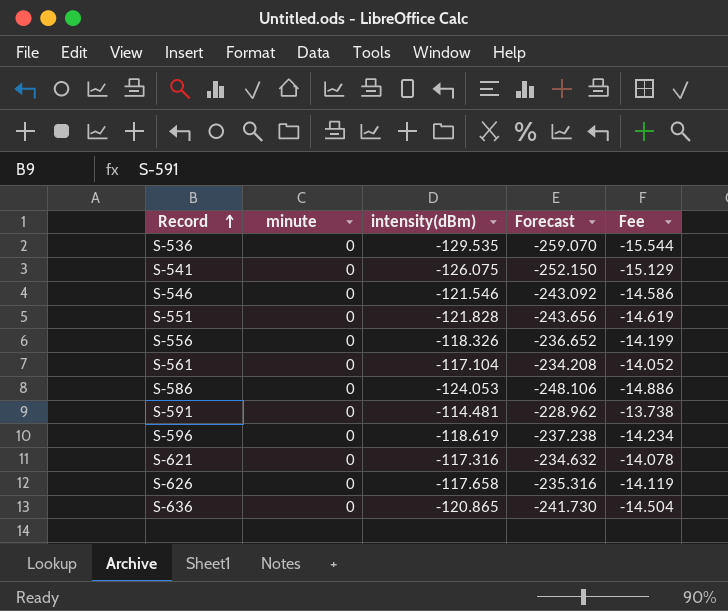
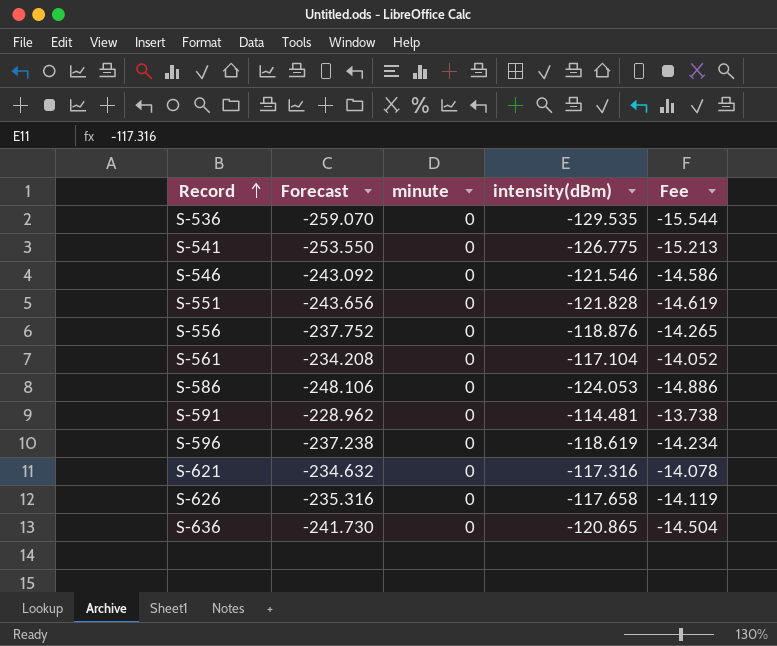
column Forecast | position: 4 -> 2
S-541 | Forecast: -252.150 -> -253.550
S-541 | intensity(dBm): -126.075 -> -126.775
S-541 | Fee: -15.129 -> -15.213
S-556 | Forecast: -236.652 -> -237.752
S-556 | intensity(dBm): -118.326 -> -118.876
S-556 | Fee: -14.199 -> -14.265

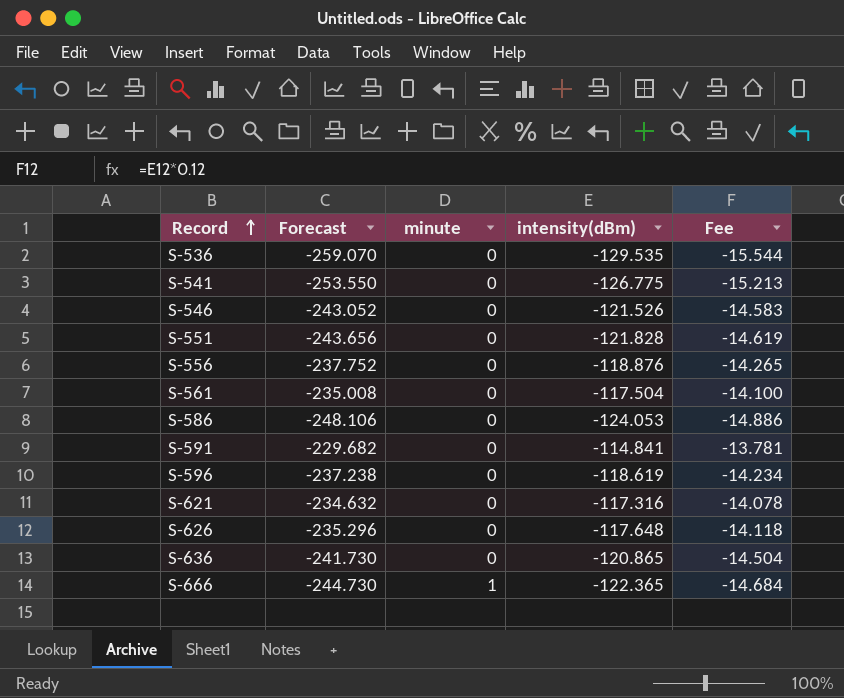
S-546 | Forecast: -243.092 -> -243.052
S-546 | intensity(dBm): -121.546 -> -121.526
S-546 | Fee: -14.586 -> -14.583
S-561 | Forecast: -234.208 -> -235.008
S-561 | intensity(dBm): -117.104 -> -117.504
S-561 | Fee: -14.052 -> -14.100
S-591 | Forecast: -228.962 -> -229.682
S-591 | intensity(dBm): -114.481 -> -114.841
S-591 | Fee: -13.738 -> -13.781
S-626 | Forecast: -235.316 -> -235.296
S-626 | intensity(dBm): -117.658 -> -117.648
S-626 | Fee: -14.119 -> -14.118
row S-666: none -> -244.730 | 1 | -122.365 | -14.684

